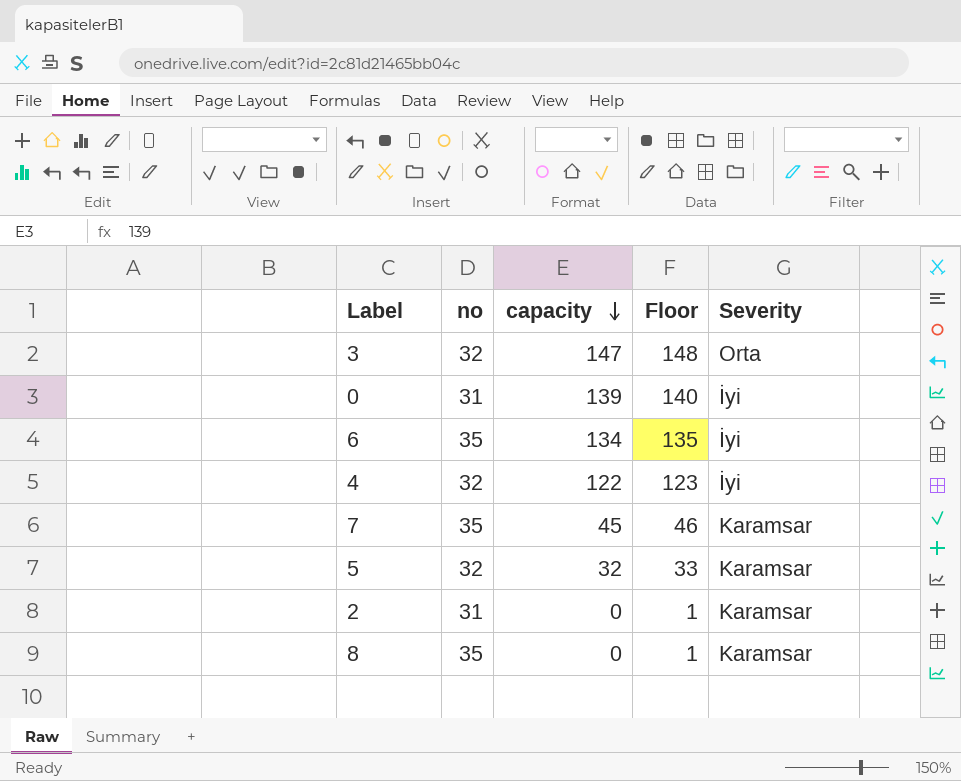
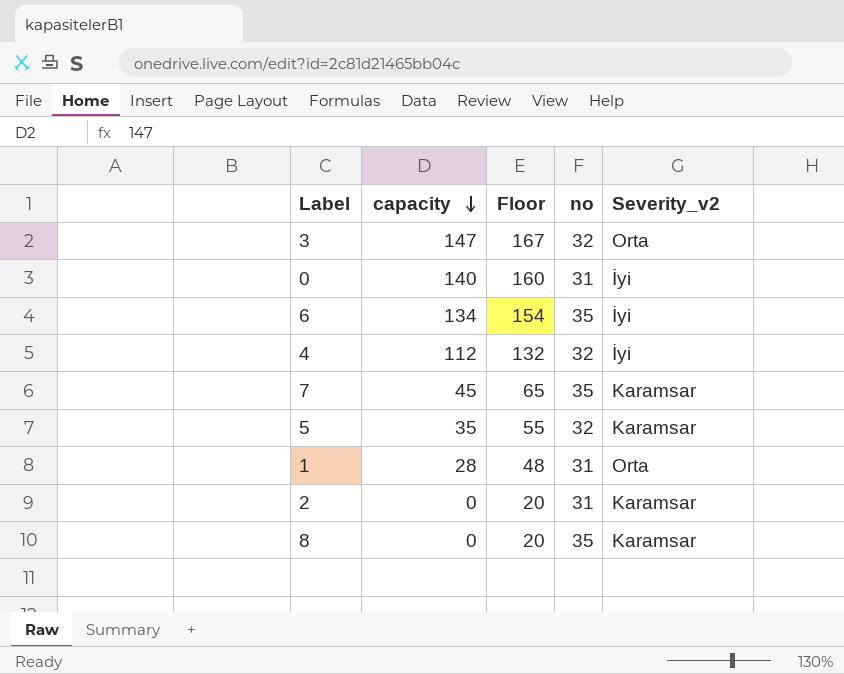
column Floor | formula: [capacity] + 1 -> [capacity] + 20
column no | position: 2 -> 4
column name: Severity -> Severity_v2
0 | capacity: 139 -> 140
4 | capacity: 122 -> 112
5 | capacity: 32 -> 35
row 1: none -> 28 | 48 | 31 | Orta

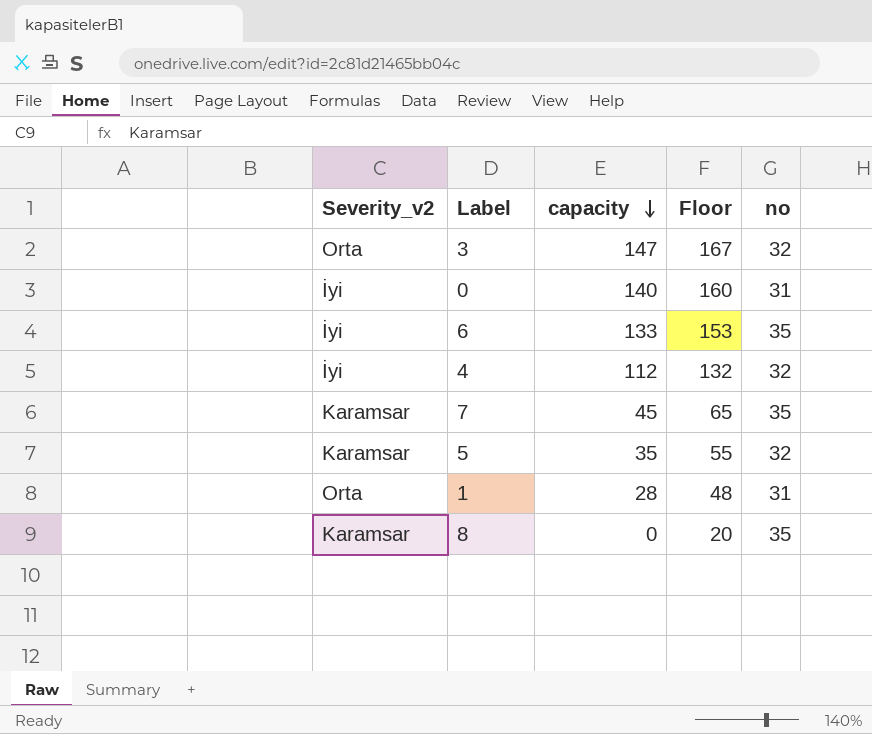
column Severity_v2 | position: 5 -> 1
row 2: 0 | 20 | 31 | Karamsar -> none
6 | capacity: 134 -> 133
6 | Floor: 154 -> 153

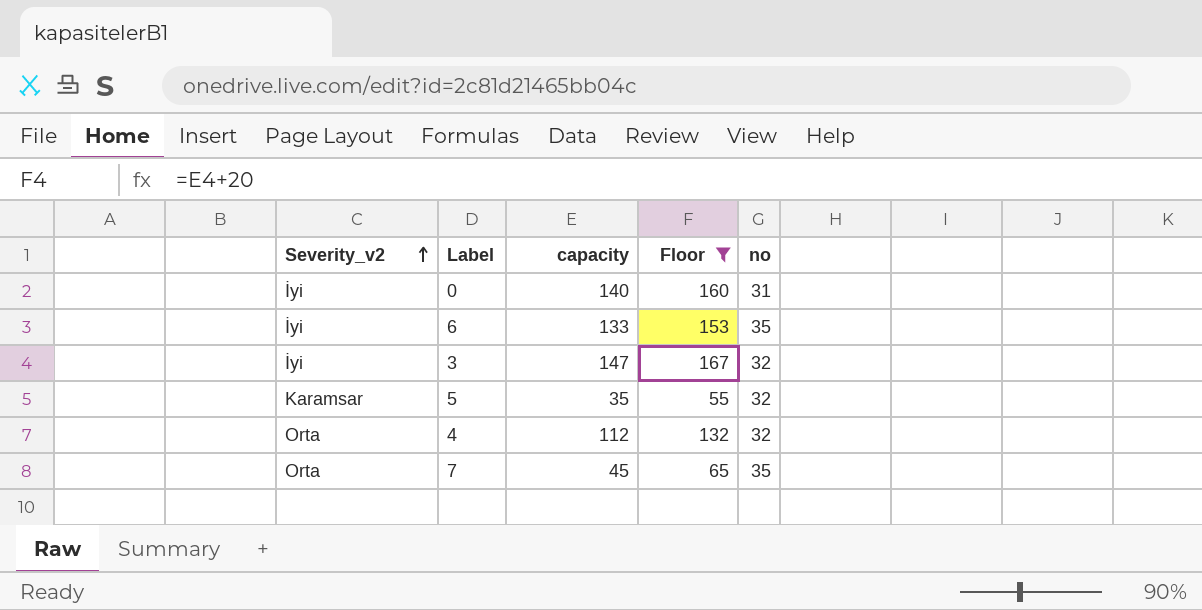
filter: none -> Floor >= 55
row order: capacity descending -> Severity_v2 ascending
3 | Severity_v2: Orta -> İyi
4 | Severity_v2: İyi -> Orta
7 | Severity_v2: Karamsar -> Orta

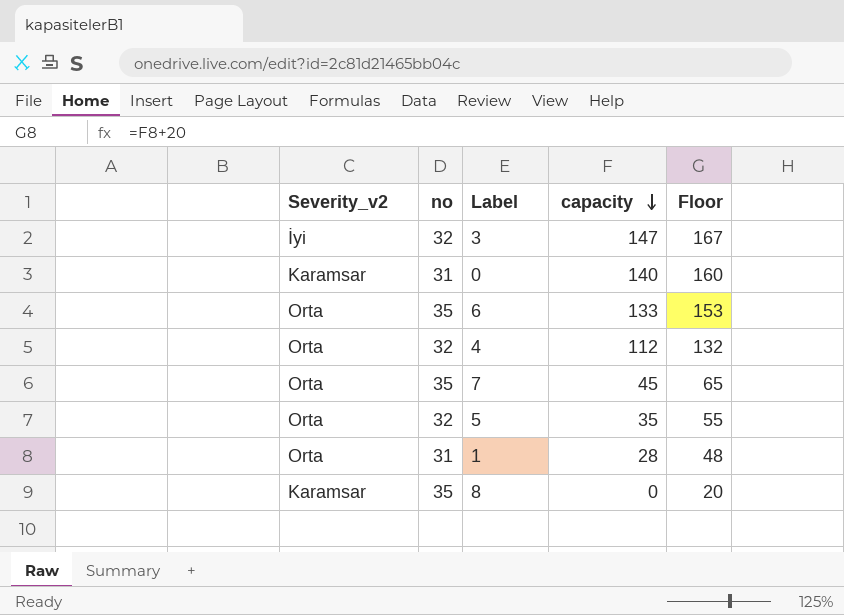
filter: Floor >= 55 -> none
row order: Severity_v2 ascending -> capacity descending
column no | position: 5 -> 2
0 | Severity_v2: İyi -> Karamsar
6 | Severity_v2: İyi -> Orta
5 | Severity_v2: Karamsar -> Orta

